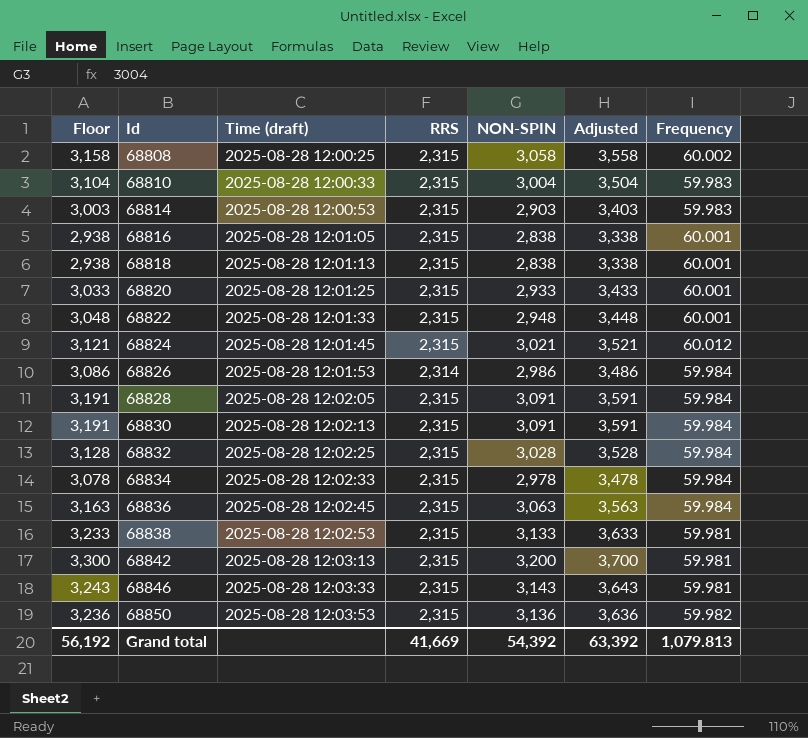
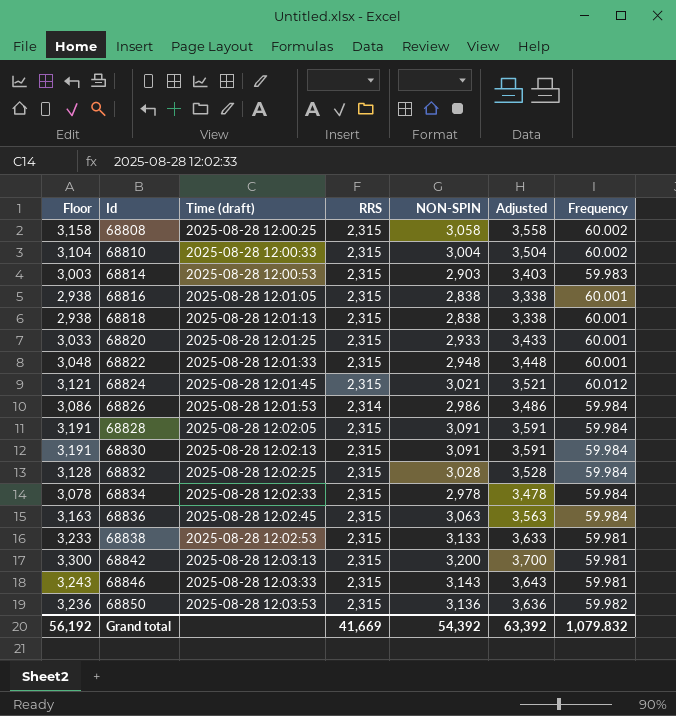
68810 | Frequency: 59.983 -> 60.002
Grand total | Frequency: 1,079.813 -> 1,079.832

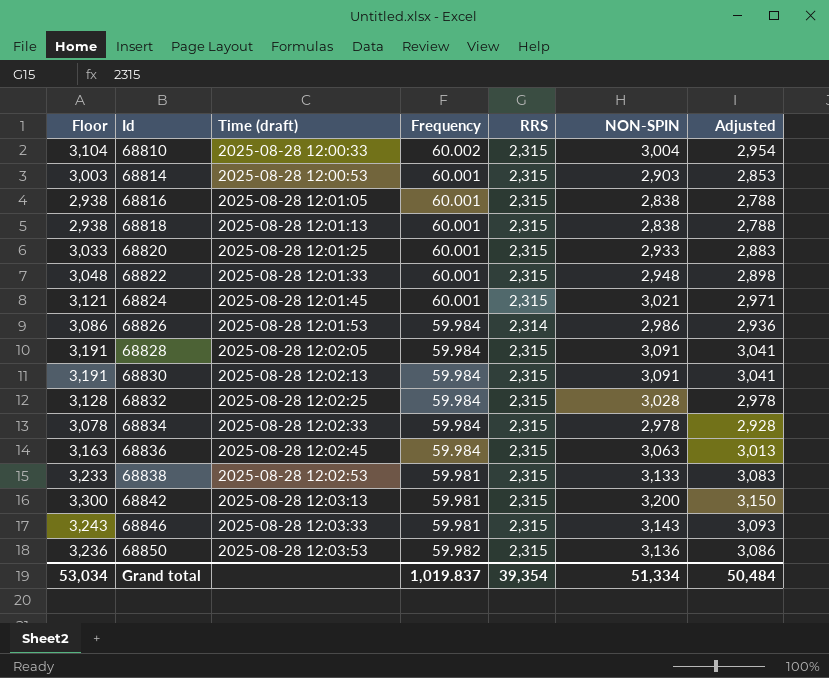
column Frequency | position: 7 -> 4
column Adjusted | formula: [NON-SPIN] + 500 -> [NON-SPIN] - 50
row 68808: 3,158 | 2025-08-28 12:00:25 | 2,315 | 3,058 | 3,558 | 60.002 -> none
68814 | Frequency: 59.983 -> 60.001
68824 | Frequency: 60.012 -> 60.001
Grand total | Floor: 56,192 -> 53,034
Grand total | Frequency: 1,079.832 -> 1,019.837
Grand total | RRS: 41,669 -> 39,354
Grand total | NON-SPIN: 54,392 -> 51,334
Grand total | Adjusted: 63,392 -> 50,484

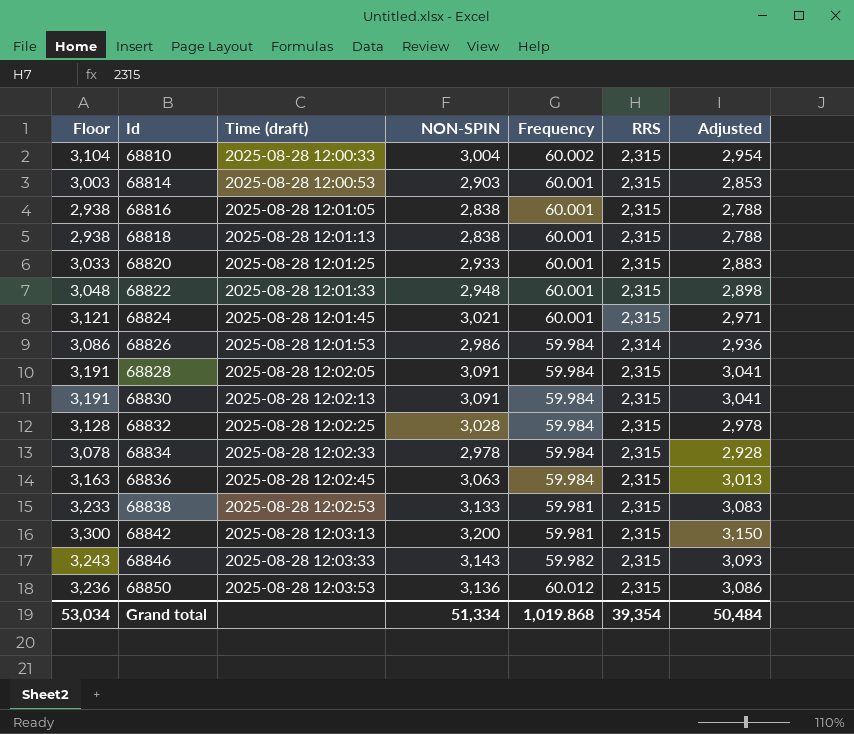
column NON-SPIN | position: 6 -> 4
68846 | Frequency: 59.981 -> 59.982
68850 | Frequency: 59.982 -> 60.012
Grand total | Frequency: 1,019.837 -> 1,019.868

